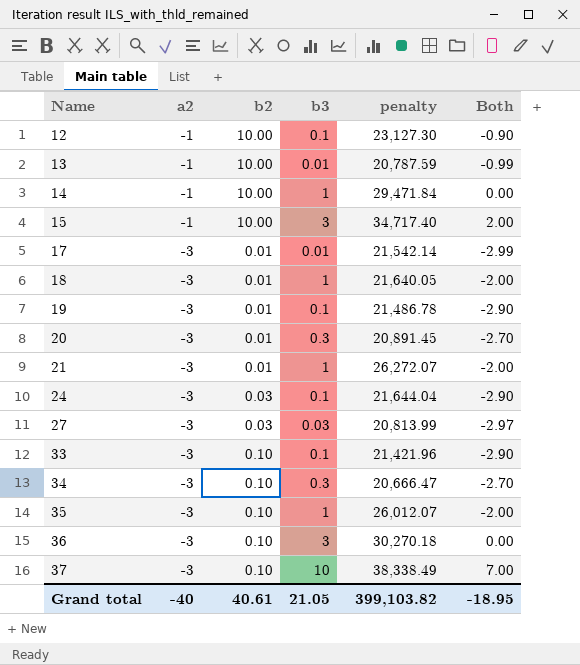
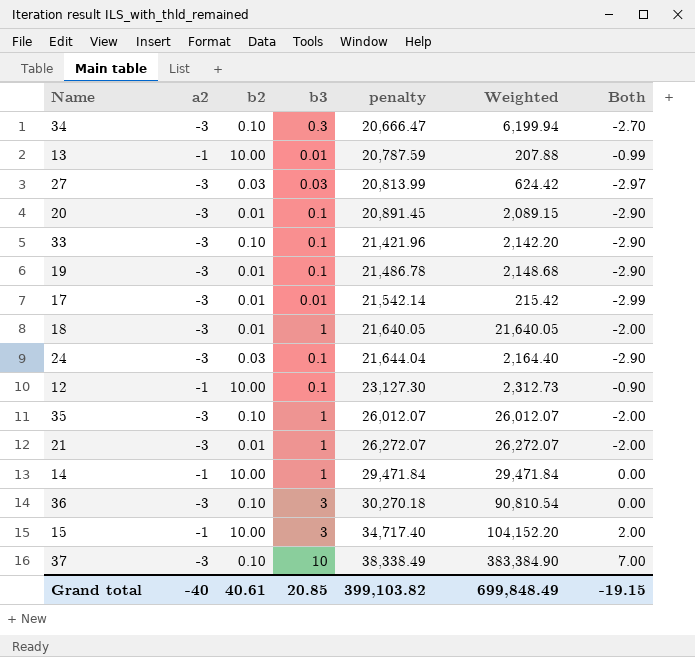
row order: Name ascending -> penalty ascending
column Weighted | formula: none -> [b3] * [penalty]
20 | b3: 0.3 -> 0.1
20 | Both: -2.70 -> -2.90
Grand total | b3: 21.05 -> 20.85
Grand total | Both: -18.95 -> -19.15

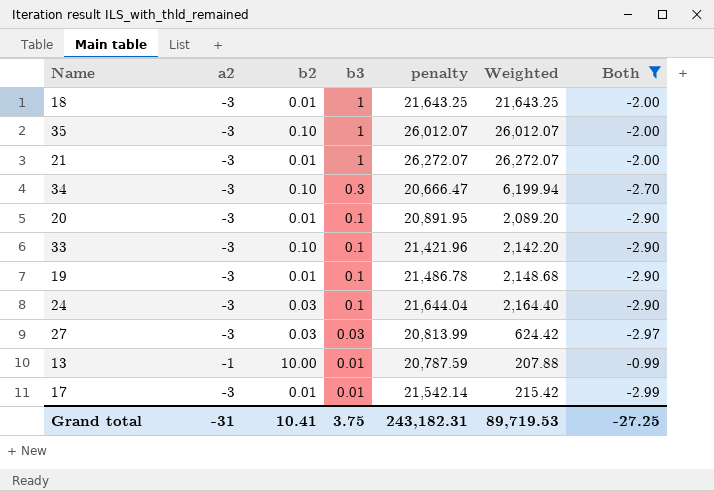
filter: none -> Both <= -0.99
row order: penalty ascending -> b3 descending
18 | penalty: 21,640.05 -> 21,643.25
18 | Weighted: 21,640.05 -> 21,643.25
20 | penalty: 20,891.45 -> 20,891.95
20 | Weighted: 2,089.15 -> 2,089.20
Grand total | a2: -40 -> -31
Grand total | b2: 40.61 -> 10.41
Grand total | b3: 20.85 -> 3.75
Grand total | penalty: 399,103.82 -> 243,182.31
Grand total | Weighted: 699,848.49 -> 89,719.53
Grand total | Both: -19.15 -> -27.25

